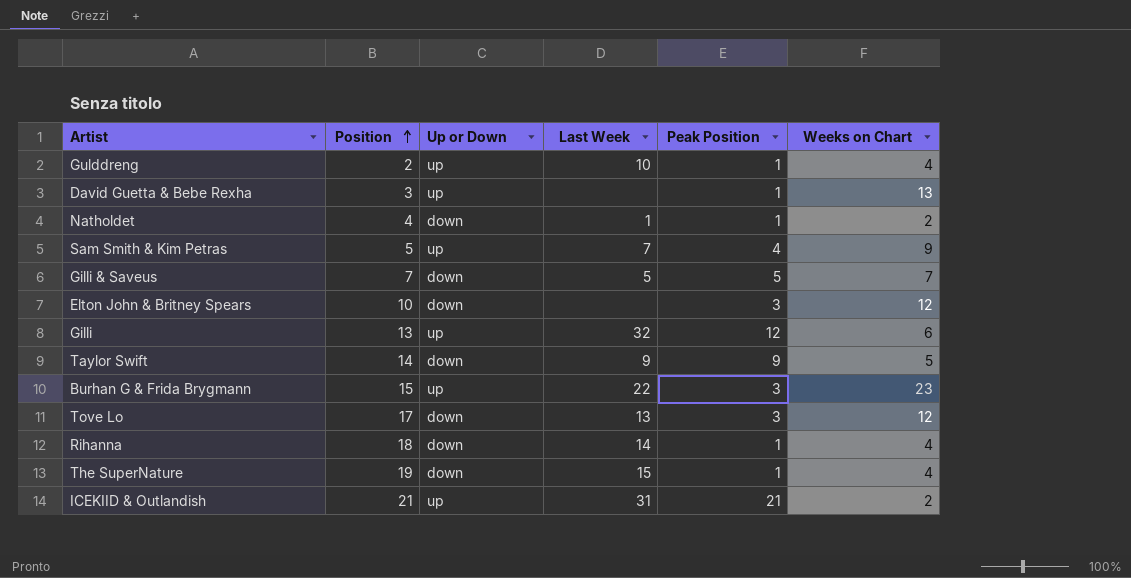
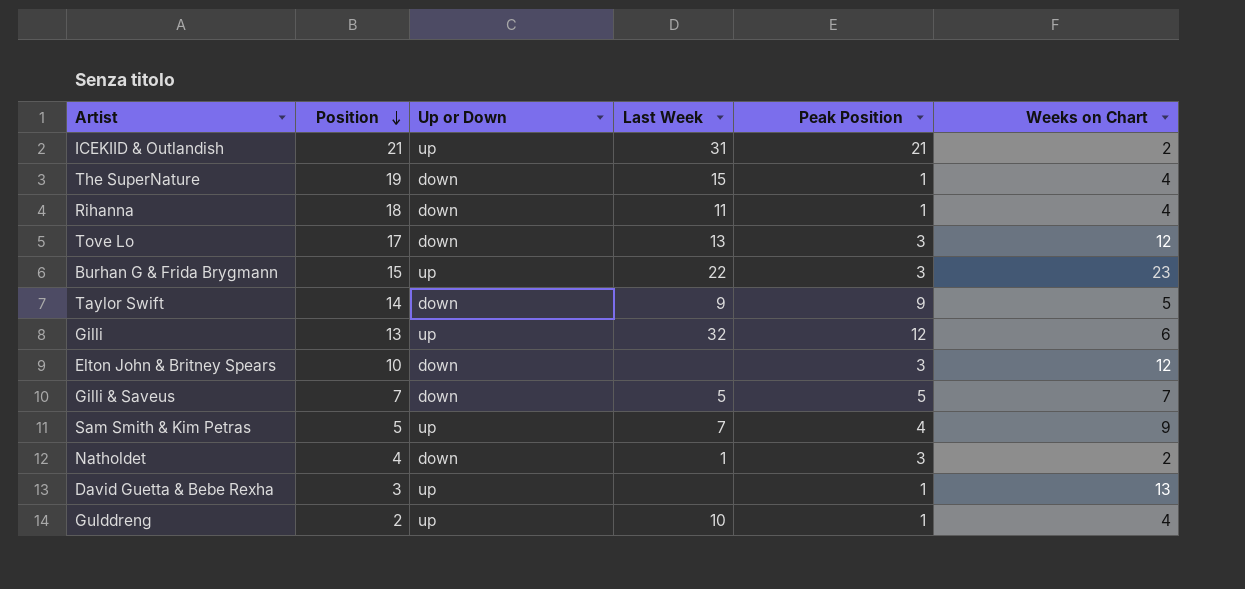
row order: Position ascending -> Position descending
Rihanna | Last Week: 14 -> 11
Natholdet | Peak Position: 1 -> 3

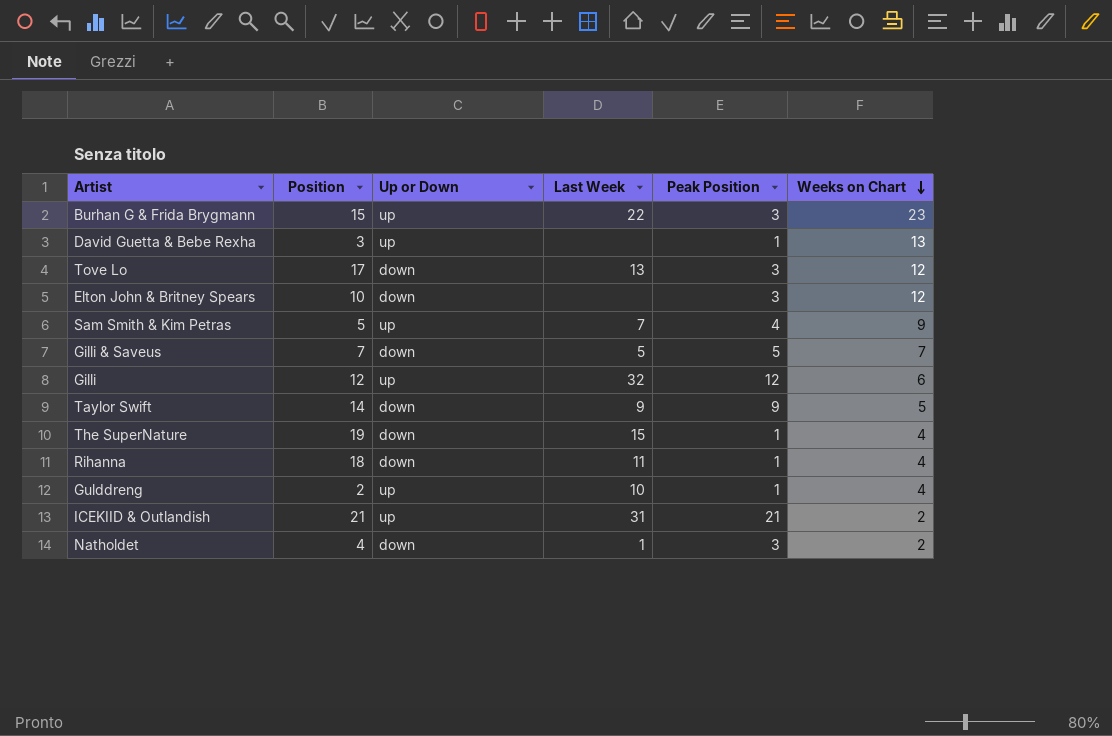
row order: Position descending -> Weeks on Chart descending
Gilli | Position: 13 -> 12

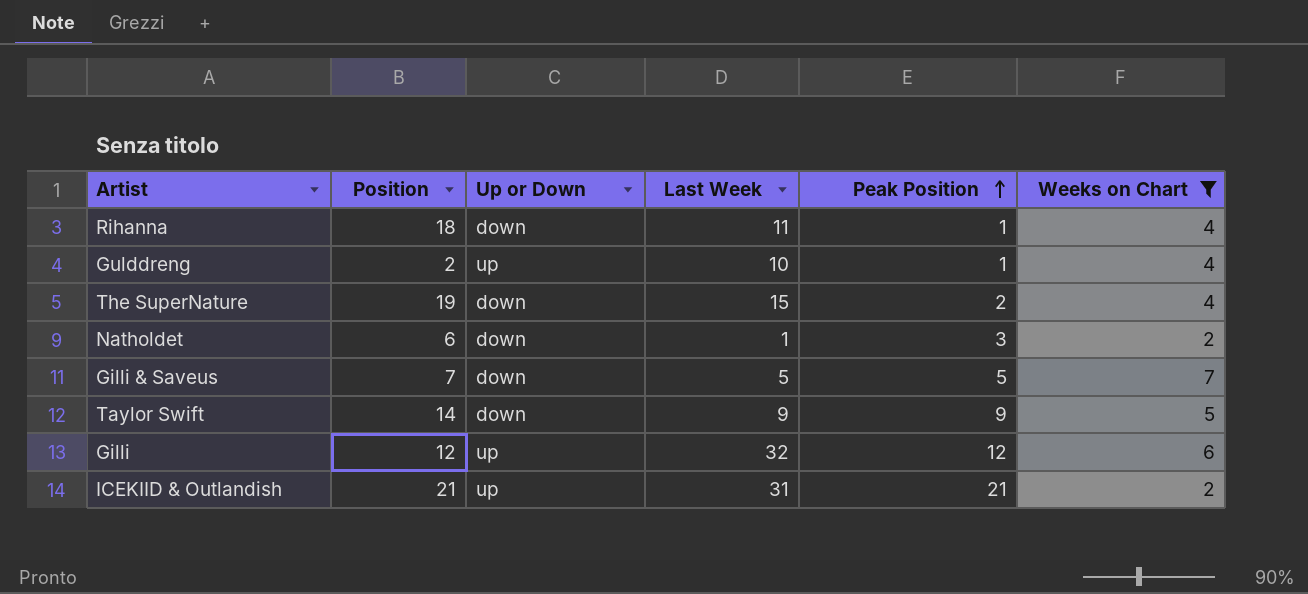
filter: none -> Weeks on Chart <= 7
row order: Weeks on Chart descending -> Peak Position ascending
The SuperNature | Peak Position: 1 -> 2
Natholdet | Position: 4 -> 6

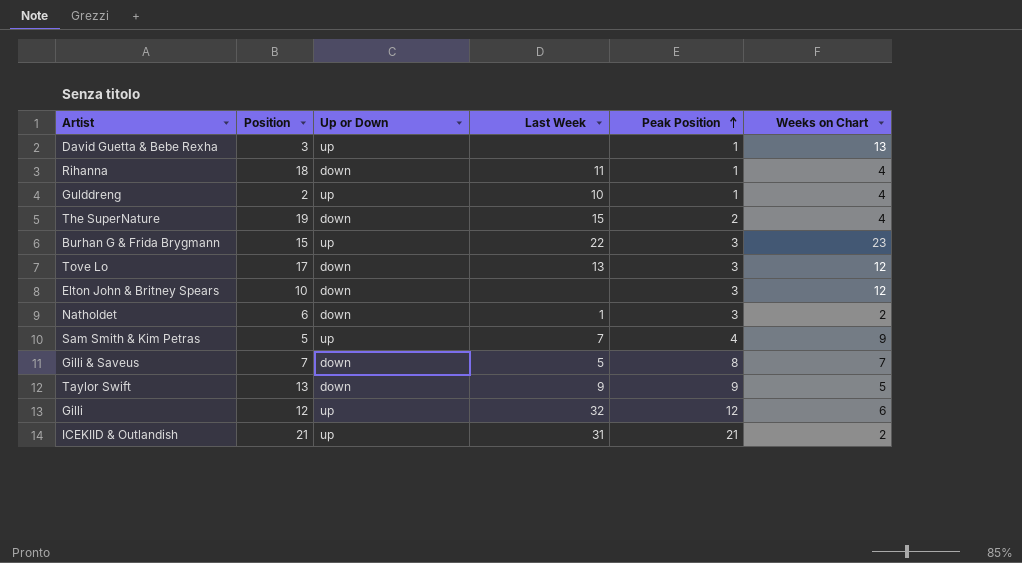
filter: Weeks on Chart <= 7 -> none
Gilli & Saveus | Peak Position: 5 -> 8
Taylor Swift | Position: 14 -> 13

